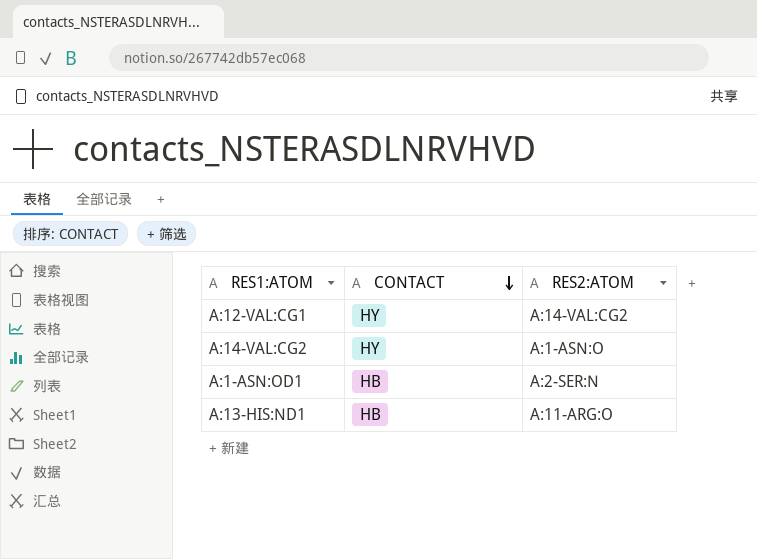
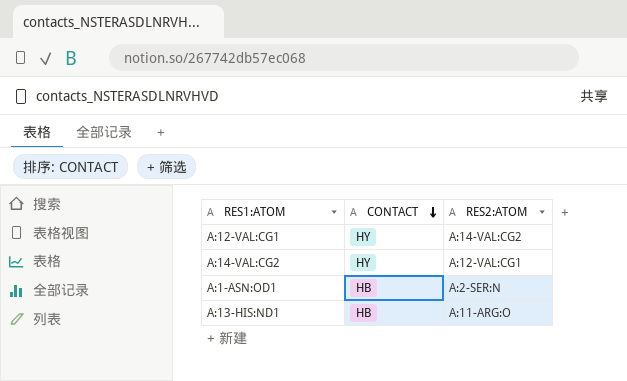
A:14-VAL:CG2 | RES2:ATOM: A:1-ASN:O -> A:12-VAL:CG1

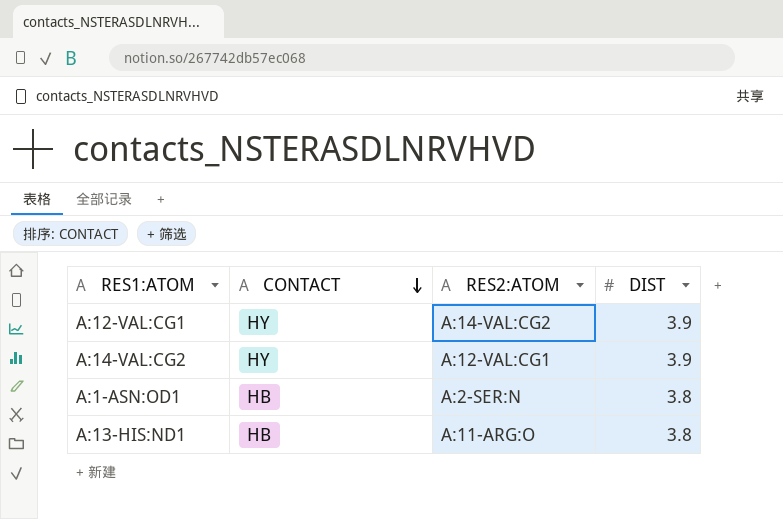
column DIST | position: none -> 4

